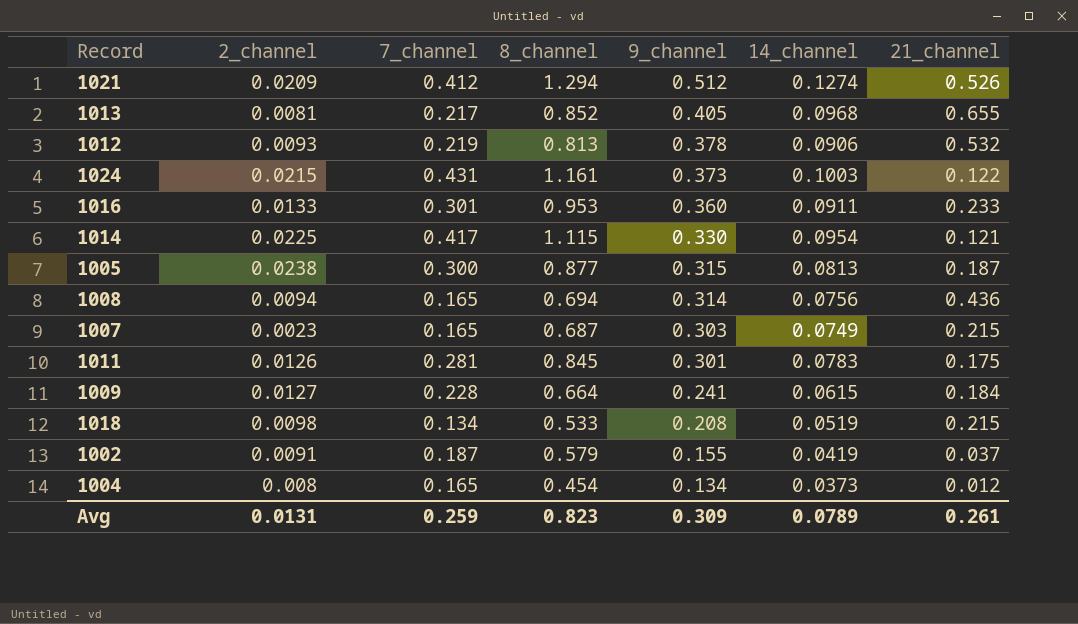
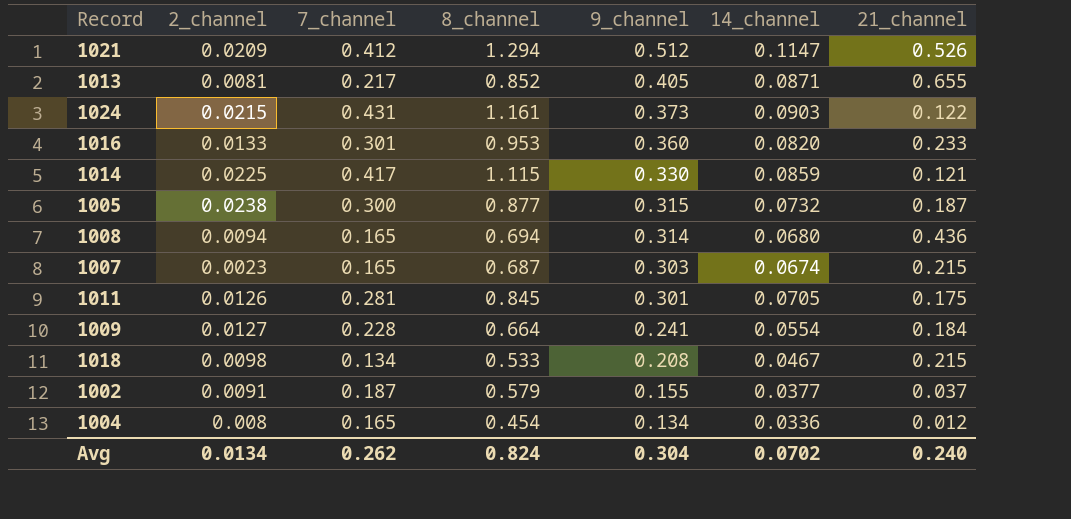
row 1012: 0.0093 | 0.219 | 0.813 | 0.378 | 0.0906 | 0.532 -> none
1021 | 14_channel: 0.1274 -> 0.1147
1013 | 14_channel: 0.0968 -> 0.0871
1024 | 14_channel: 0.1003 -> 0.0903
1016 | 14_channel: 0.0911 -> 0.0820
1014 | 14_channel: 0.0954 -> 0.0859
1005 | 14_channel: 0.0813 -> 0.0732
1008 | 14_channel: 0.0756 -> 0.0680
1007 | 14_channel: 0.0749 -> 0.0674
1011 | 14_channel: 0.0783 -> 0.0705
1009 | 14_channel: 0.0615 -> 0.0554
1018 | 14_channel: 0.0519 -> 0.0467
1002 | 14_channel: 0.0419 -> 0.0377
1004 | 14_channel: 0.0373 -> 0.0336
Avg | 2_channel: 0.0131 -> 0.0134
Avg | 7_channel: 0.259 -> 0.262
Avg | 8_channel: 0.823 -> 0.824
Avg | 9_channel: 0.309 -> 0.304
Avg | 14_channel: 0.0789 -> 0.0702
Avg | 21_channel: 0.261 -> 0.240

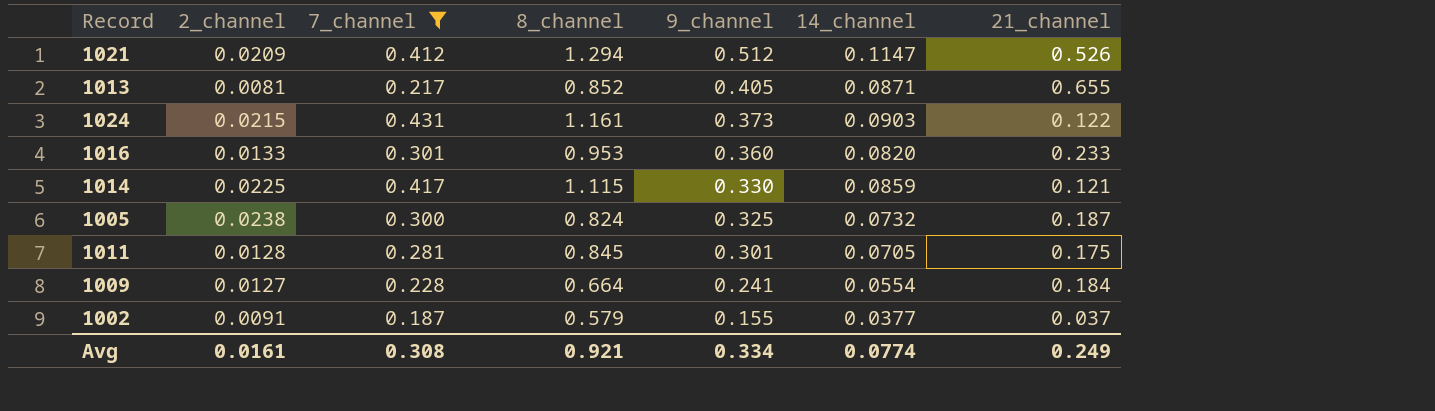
filter: none -> 7_channel >= 0.187
1005 | 8_channel: 0.877 -> 0.824
1005 | 9_channel: 0.315 -> 0.325
1011 | 2_channel: 0.0126 -> 0.0128
Avg | 2_channel: 0.0134 -> 0.0161
Avg | 7_channel: 0.262 -> 0.308
Avg | 8_channel: 0.824 -> 0.921
Avg | 9_channel: 0.304 -> 0.334
Avg | 14_channel: 0.0702 -> 0.0774
Avg | 21_channel: 0.240 -> 0.249

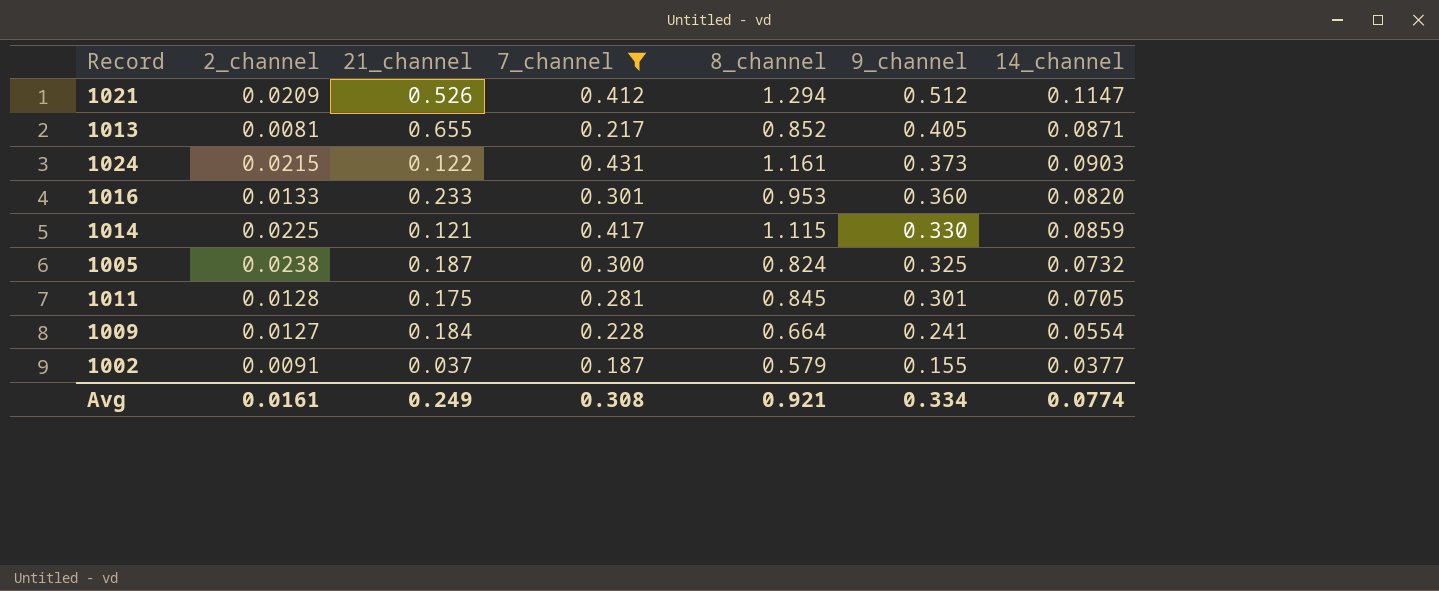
column 21_channel | position: 7 -> 3

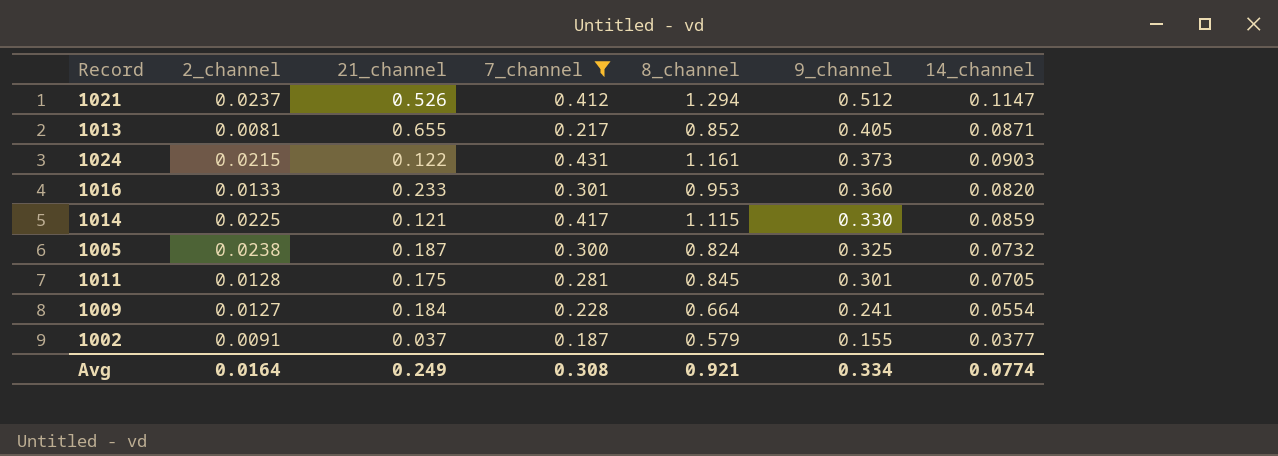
1021 | 2_channel: 0.0209 -> 0.0237
Avg | 2_channel: 0.0161 -> 0.0164

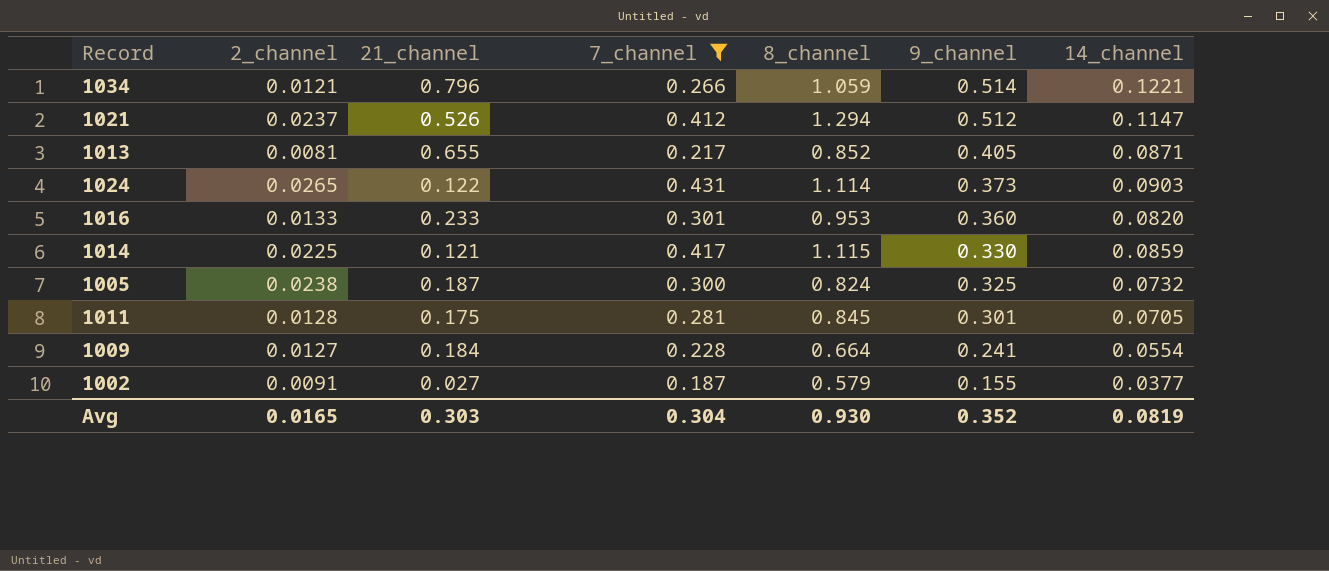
row 1034: none -> 0.0121 | 0.796 | 0.266 | 1.059 | 0.514 | 0.1221
1024 | 2_channel: 0.0215 -> 0.0265
1024 | 8_channel: 1.161 -> 1.114
1002 | 21_channel: 0.037 -> 0.027
Avg | 2_channel: 0.0164 -> 0.0165
Avg | 21_channel: 0.249 -> 0.303
Avg | 7_channel: 0.308 -> 0.304
Avg | 8_channel: 0.921 -> 0.930
Avg | 9_channel: 0.334 -> 0.352
Avg | 14_channel: 0.0774 -> 0.0819

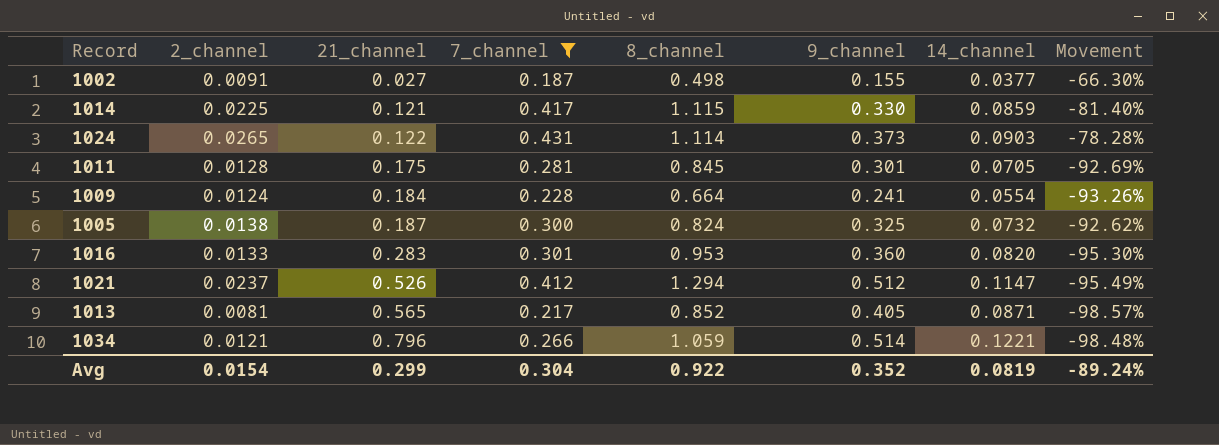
row order: 9_channel descending -> 21_channel ascending
column Movement | formula: none -> ([2_channel] - [21_channel]) / [21_channel]
1002 | 8_channel: 0.579 -> 0.498
1009 | 2_channel: 0.0127 -> 0.0124
1005 | 2_channel: 0.0238 -> 0.0138
1016 | 21_channel: 0.233 -> 0.283
1013 | 21_channel: 0.655 -> 0.565
Avg | 2_channel: 0.0165 -> 0.0154
Avg | 21_channel: 0.303 -> 0.299
Avg | 8_channel: 0.930 -> 0.922

